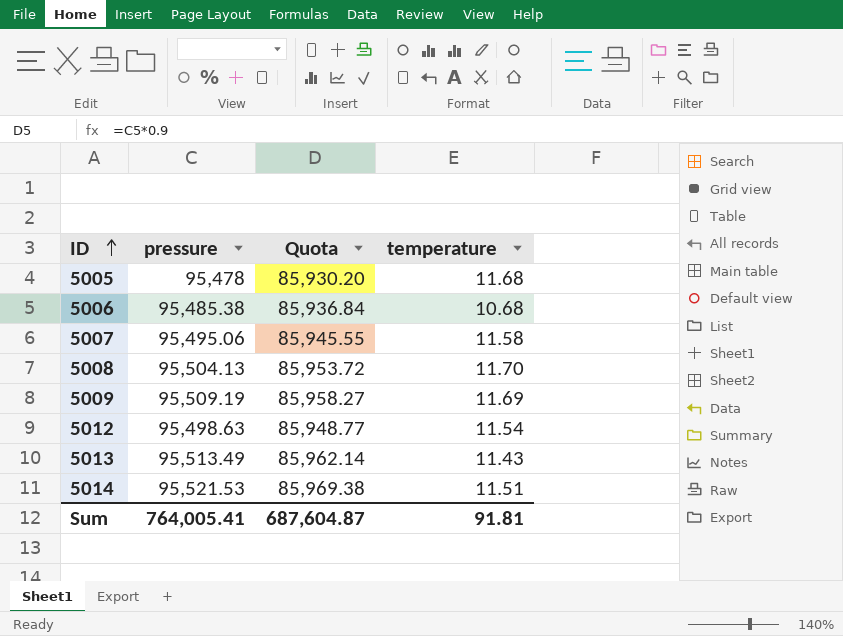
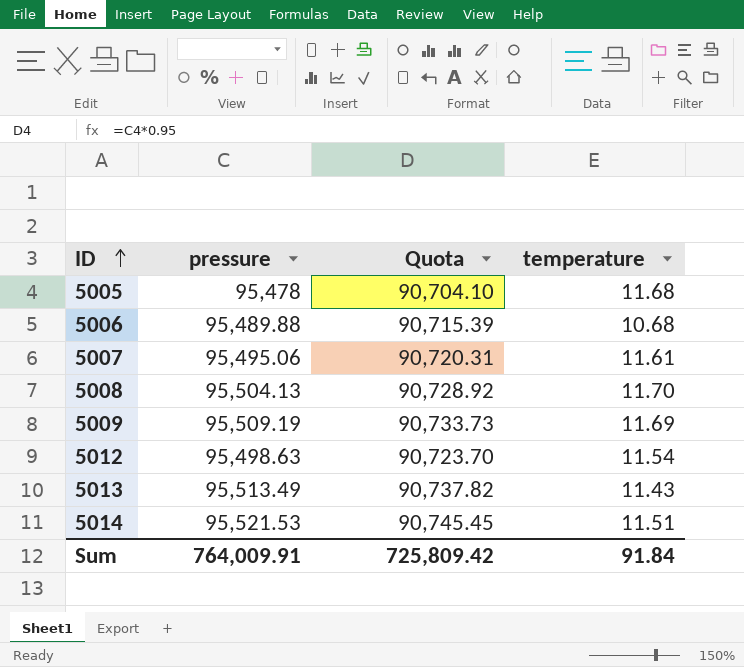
column Quota | formula: [pressure] * 0.9 -> [pressure] * 0.95
5006 | pressure: 95,485.38 -> 95,489.88
5007 | temperature: 11.58 -> 11.61
Sum | pressure: 764,005.41 -> 764,009.91
Sum | Quota: 687,604.87 -> 725,809.42
Sum | temperature: 91.81 -> 91.84

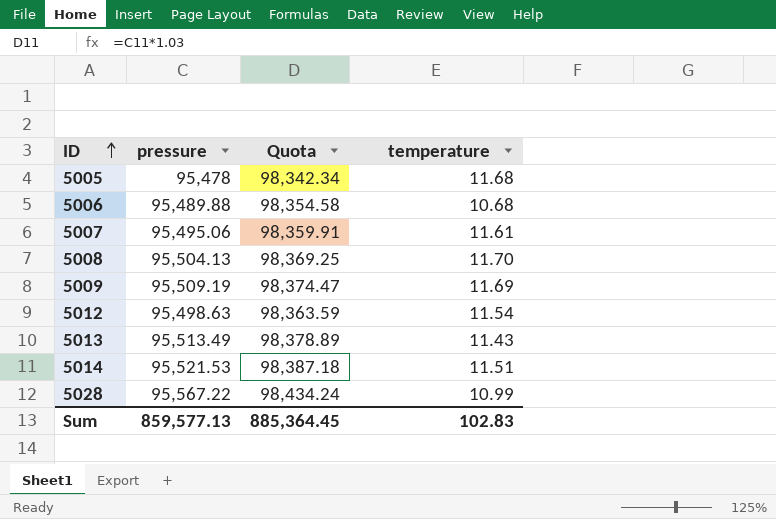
column Quota | formula: [pressure] * 0.95 -> [pressure] * 1.03
row 5028: none -> 95,567.22 | 98,434.24 | 10.99
Sum | pressure: 764,009.91 -> 859,577.13
Sum | Quota: 725,809.42 -> 885,364.45
Sum | temperature: 91.84 -> 102.83

